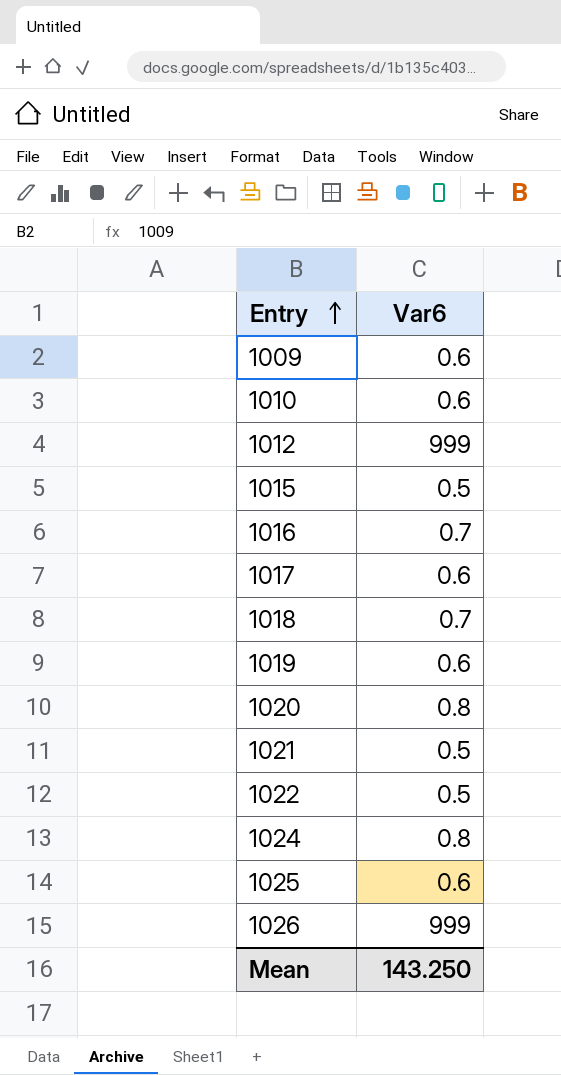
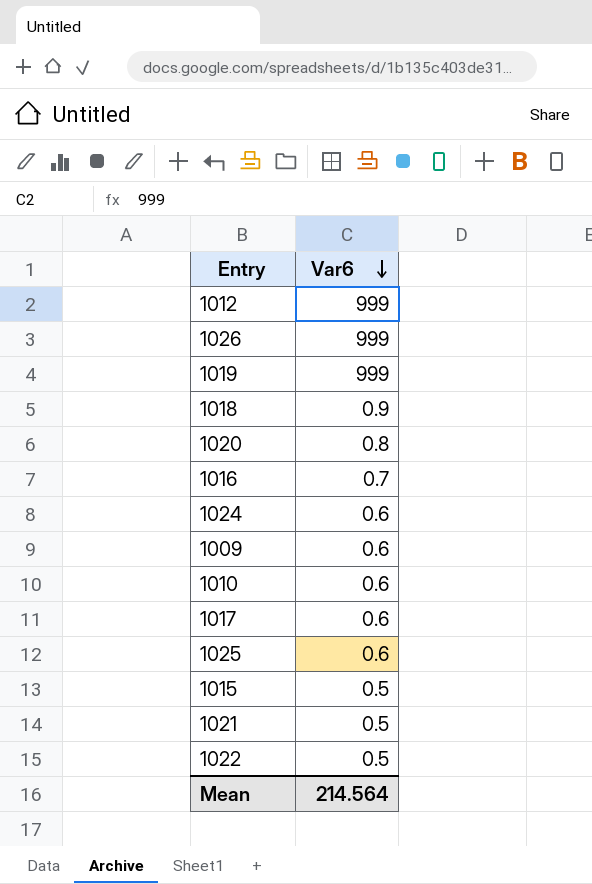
row order: Entry ascending -> Var6 descending
1019 | Var6: 0.6 -> 999
1018 | Var6: 0.7 -> 0.9
1024 | Var6: 0.8 -> 0.6
Mean | Var6: 143.250 -> 214.564

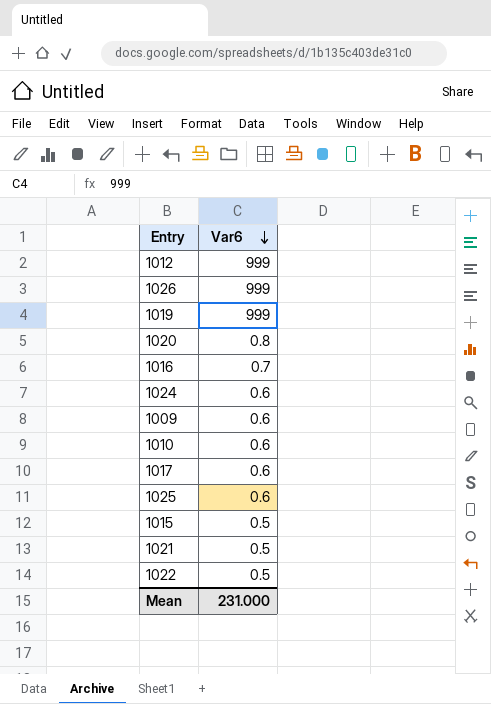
row 1018: 0.9 -> none
Mean | Var6: 214.564 -> 231.000

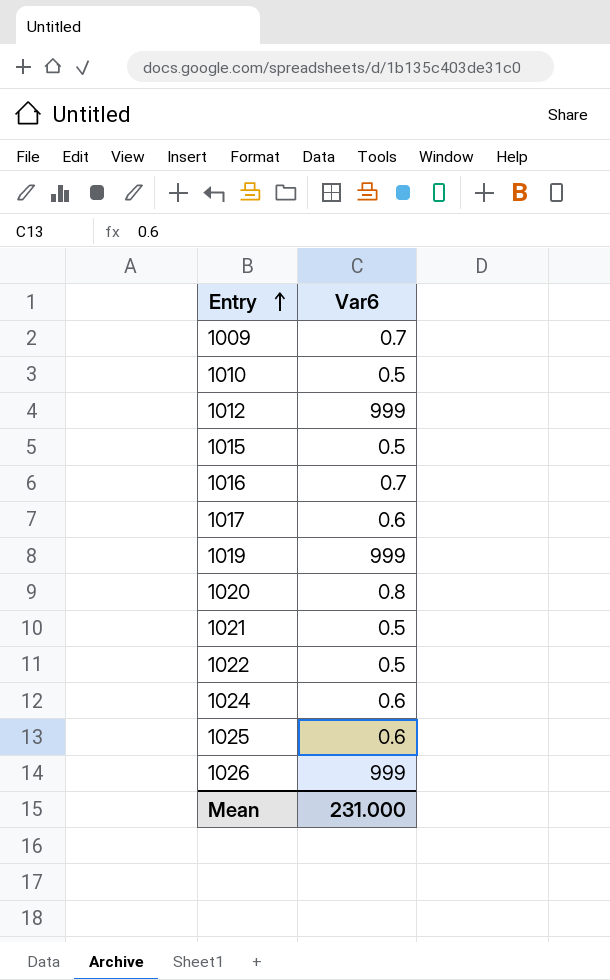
row order: Var6 descending -> Entry ascending
1009 | Var6: 0.6 -> 0.7
1010 | Var6: 0.6 -> 0.5

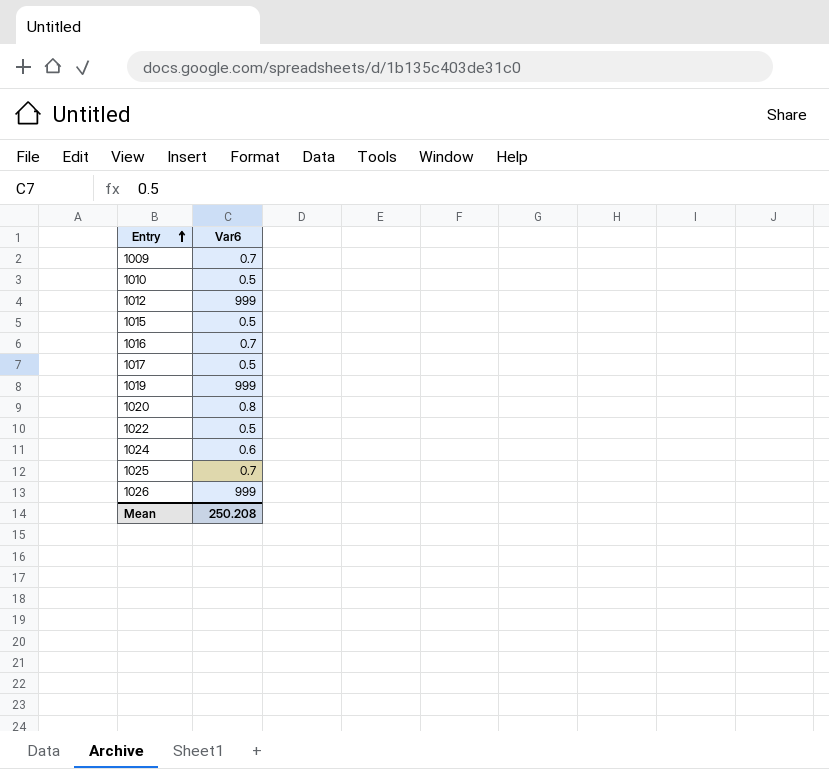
row 1021: 0.5 -> none
1017 | Var6: 0.6 -> 0.5
1025 | Var6: 0.6 -> 0.7
Mean | Var6: 231.000 -> 250.208

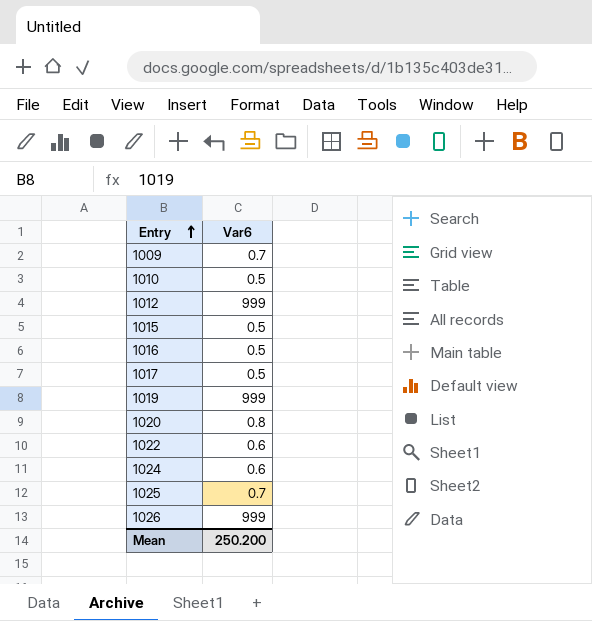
1016 | Var6: 0.7 -> 0.5
1022 | Var6: 0.5 -> 0.6
Mean | Var6: 250.208 -> 250.200

